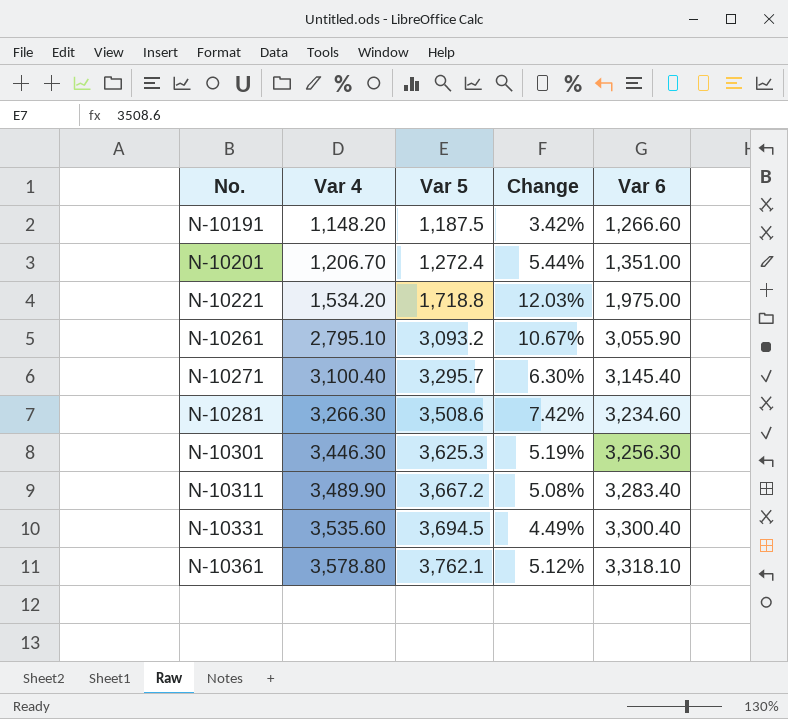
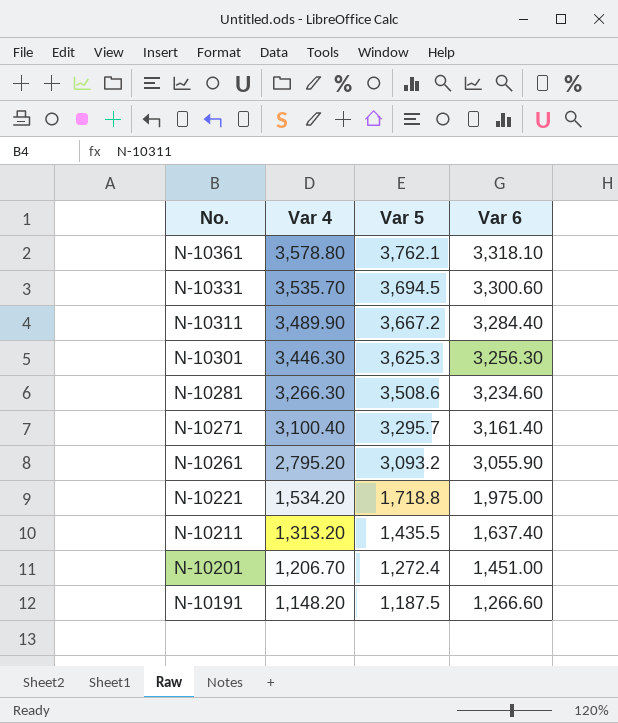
row order: No. ascending -> No. descending
column Change | formula: ([Var 5] - [Var 4]) / [Var 4] -> none
N-10331 | Var 4: 3,535.60 -> 3,535.70
N-10331 | Var 6: 3,300.40 -> 3,300.60
N-10311 | Var 6: 3,283.40 -> 3,284.40
N-10271 | Var 6: 3,145.40 -> 3,161.40
N-10261 | Var 4: 2,795.10 -> 2,795.20
row N-10211: none -> 1,313.20 | 1,435.5 | 1,637.40
N-10201 | Var 6: 1,351.00 -> 1,451.00

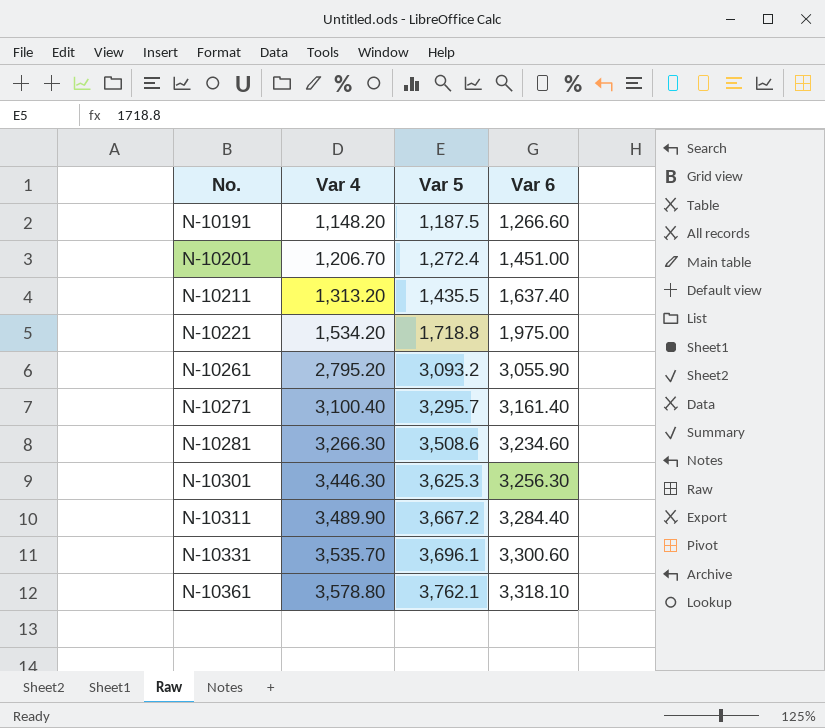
row order: No. descending -> No. ascending
N-10331 | Var 5: 3,694.5 -> 3,696.1

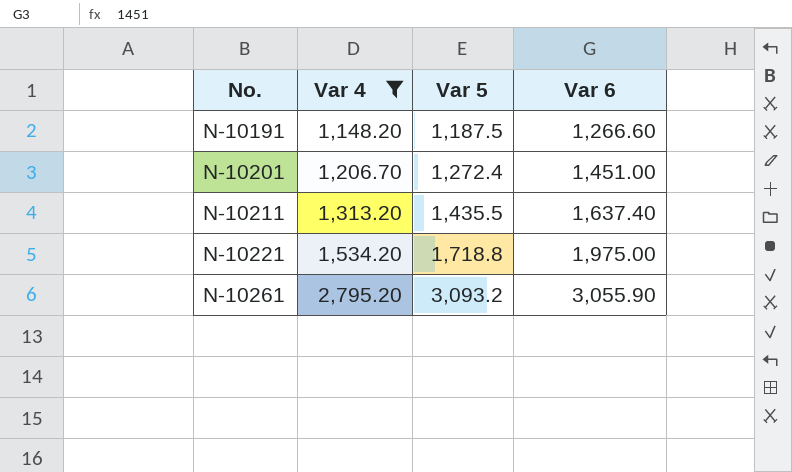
filter: none -> Var 4 <= 2,795.20

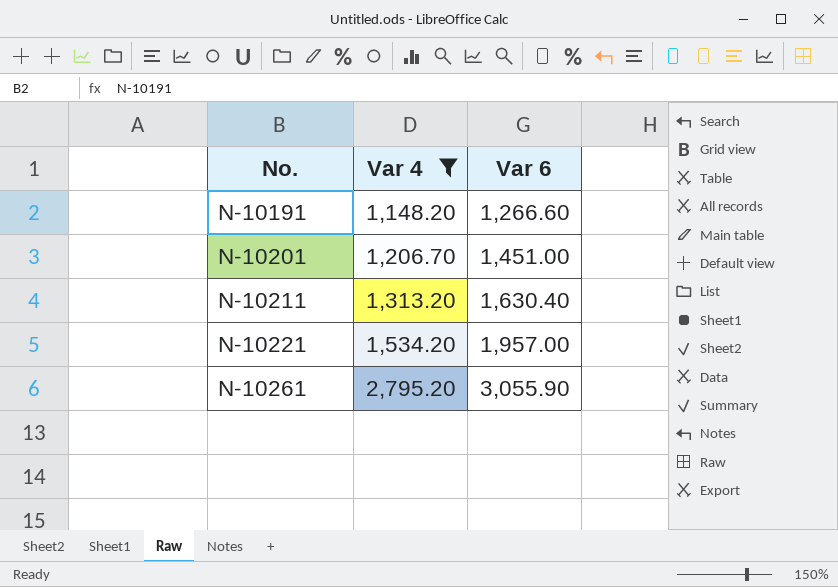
column Var 5 | position: 3 -> none
N-10211 | Var 6: 1,637.40 -> 1,630.40
N-10221 | Var 6: 1,975.00 -> 1,957.00

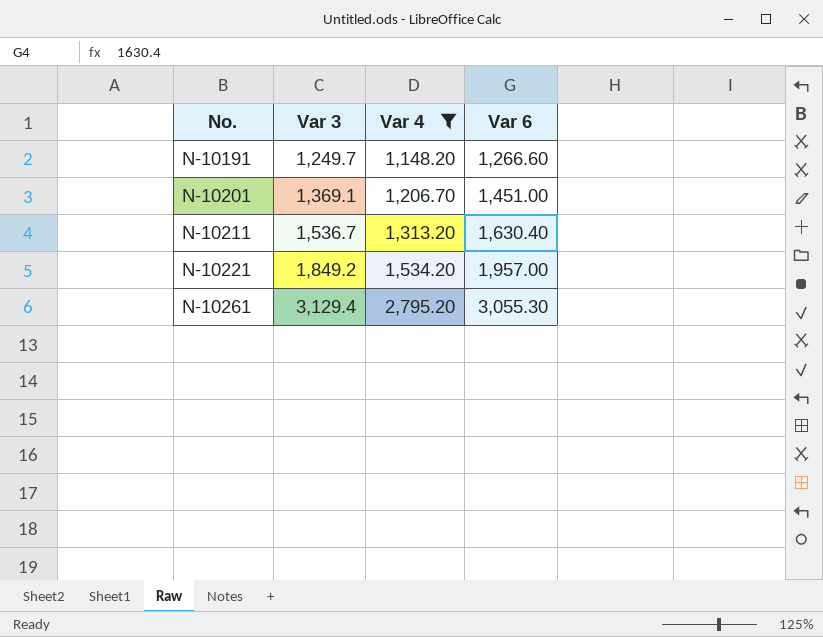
column Var 3 | position: none -> 2
N-10261 | Var 6: 3,055.90 -> 3,055.30

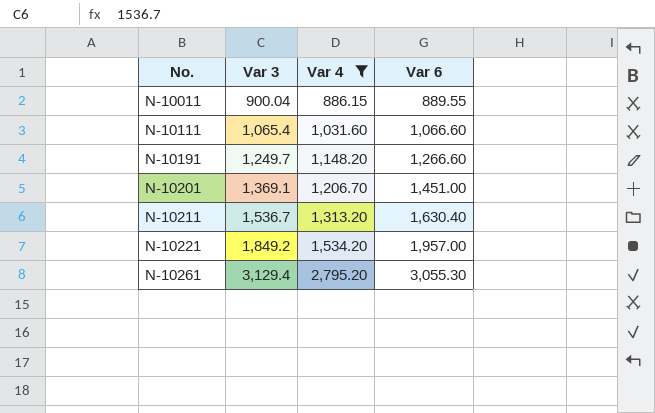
row N-10011: none -> 900.04 | 886.15 | 889.55
row N-10111: none -> 1,065.4 | 1,031.60 | 1,066.60

